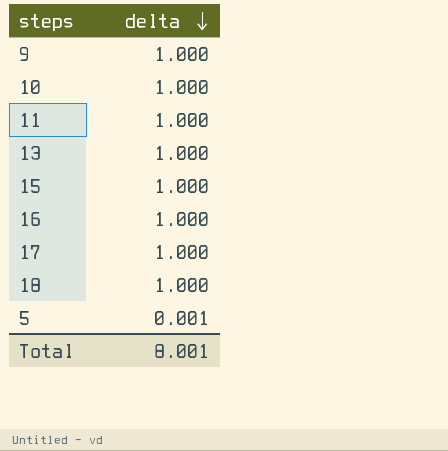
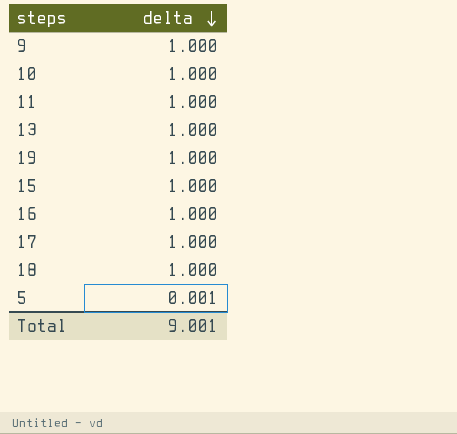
row 19: none -> 1.000
Total | delta: 8.001 -> 9.001

